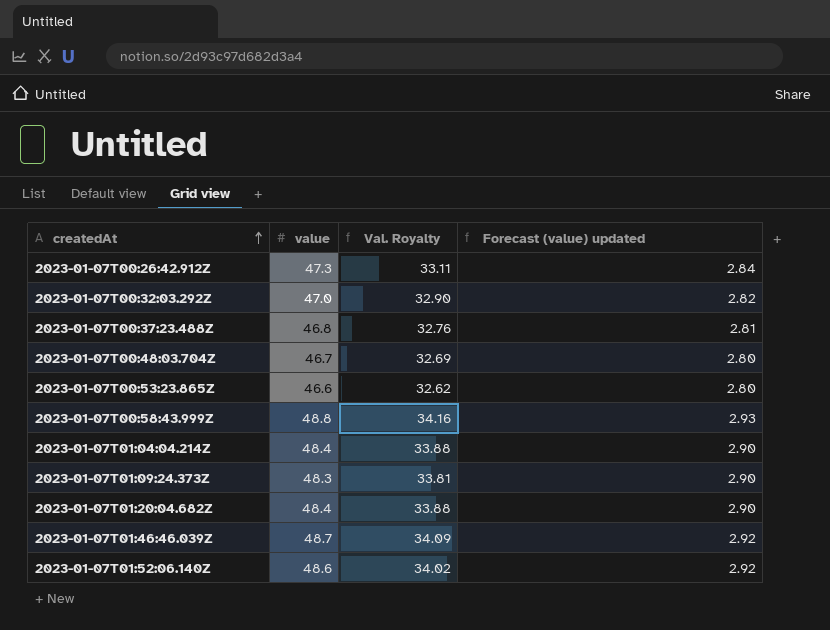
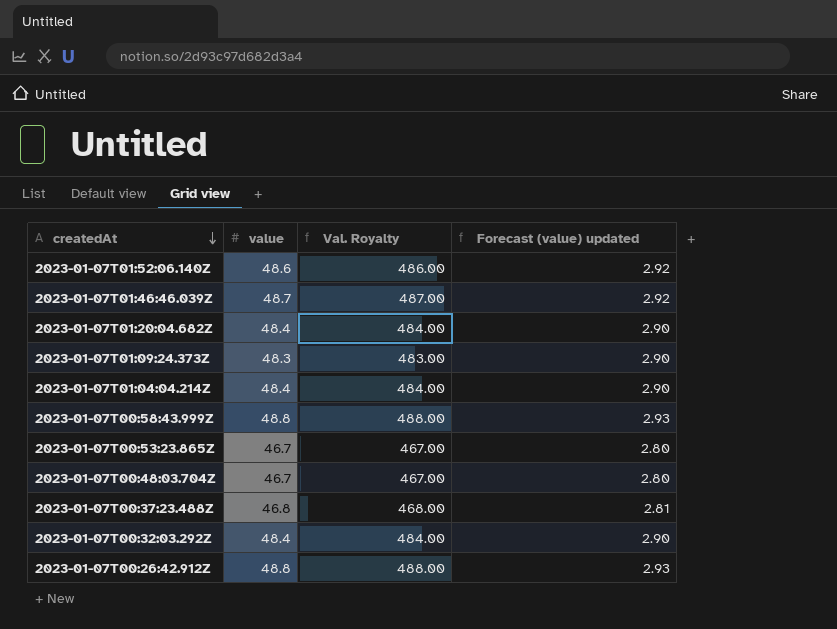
row order: createdAt ascending -> createdAt descending
column Val. Royalty | formula: [value] * 0.7 -> [value] * 10
2023-01-07T00:53:23.865Z | value: 46.6 -> 46.7
2023-01-07T00:32:03.292Z | value: 47.0 -> 48.4
2023-01-07T00:32:03.292Z | Forecast (value) updated: 2.82 -> 2.90
2023-01-07T00:26:42.912Z | value: 47.3 -> 48.8
2023-01-07T00:26:42.912Z | Forecast (value) updated: 2.84 -> 2.93

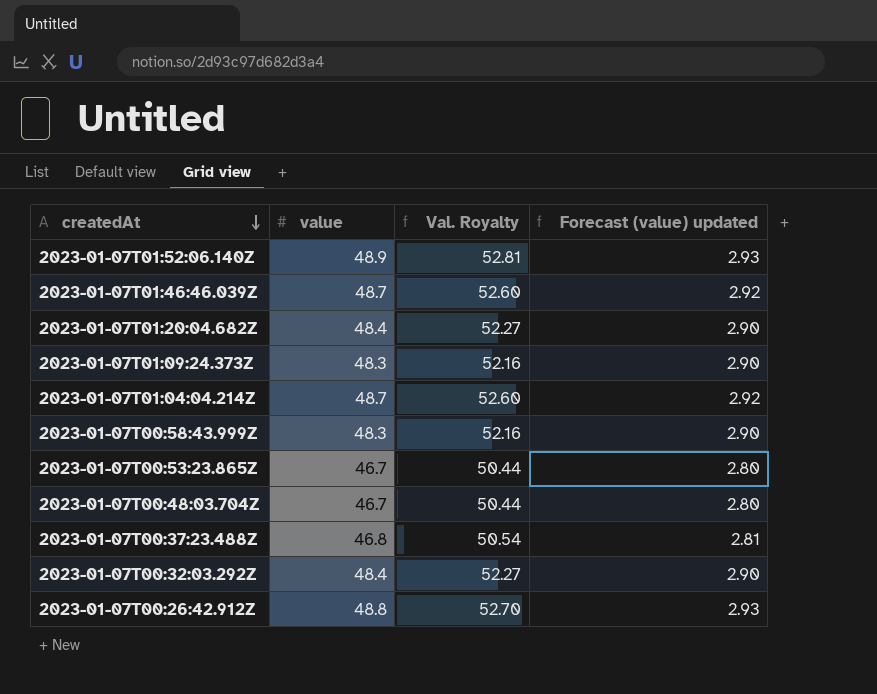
column Val. Royalty | formula: [value] * 10 -> [value] * 1.08
2023-01-07T01:52:06.140Z | value: 48.6 -> 48.9
2023-01-07T01:52:06.140Z | Forecast (value) updated: 2.92 -> 2.93
2023-01-07T01:04:04.214Z | value: 48.4 -> 48.7
2023-01-07T01:04:04.214Z | Forecast (value) updated: 2.90 -> 2.92
2023-01-07T00:58:43.999Z | value: 48.8 -> 48.3
2023-01-07T00:58:43.999Z | Forecast (value) updated: 2.93 -> 2.90

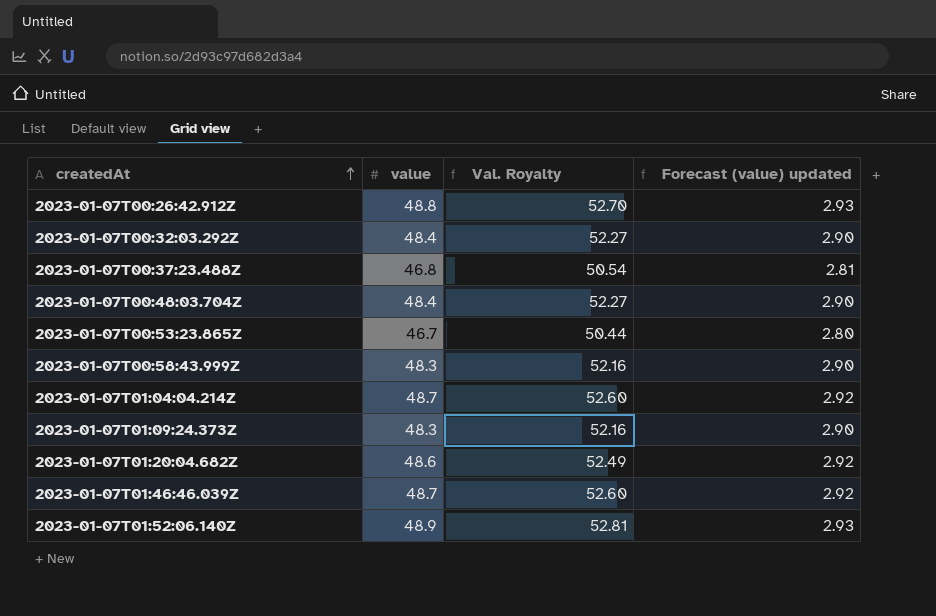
row order: createdAt descending -> createdAt ascending
2023-01-07T00:48:03.704Z | value: 46.7 -> 48.4
2023-01-07T00:48:03.704Z | Val. Royalty: 50.44 -> 52.27
2023-01-07T00:48:03.704Z | Forecast (value) updated: 2.80 -> 2.90
2023-01-07T01:20:04.682Z | value: 48.4 -> 48.6
2023-01-07T01:20:04.682Z | Val. Royalty: 52.27 -> 52.49
2023-01-07T01:20:04.682Z | Forecast (value) updated: 2.90 -> 2.92

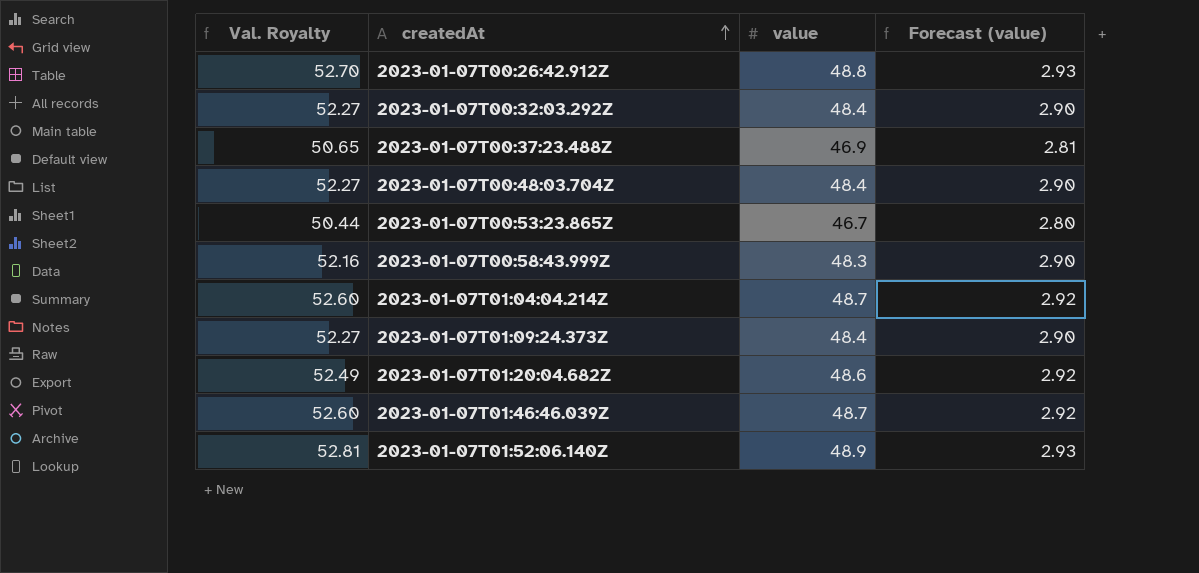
column Val. Royalty | position: 3 -> 1
column name: Forecast (value) updated -> Forecast (value)
2023-01-07T00:37:23.488Z | Val. Royalty: 50.54 -> 50.65
2023-01-07T00:37:23.488Z | value: 46.8 -> 46.9
2023-01-07T01:09:24.373Z | Val. Royalty: 52.16 -> 52.27
2023-01-07T01:09:24.373Z | value: 48.3 -> 48.4

